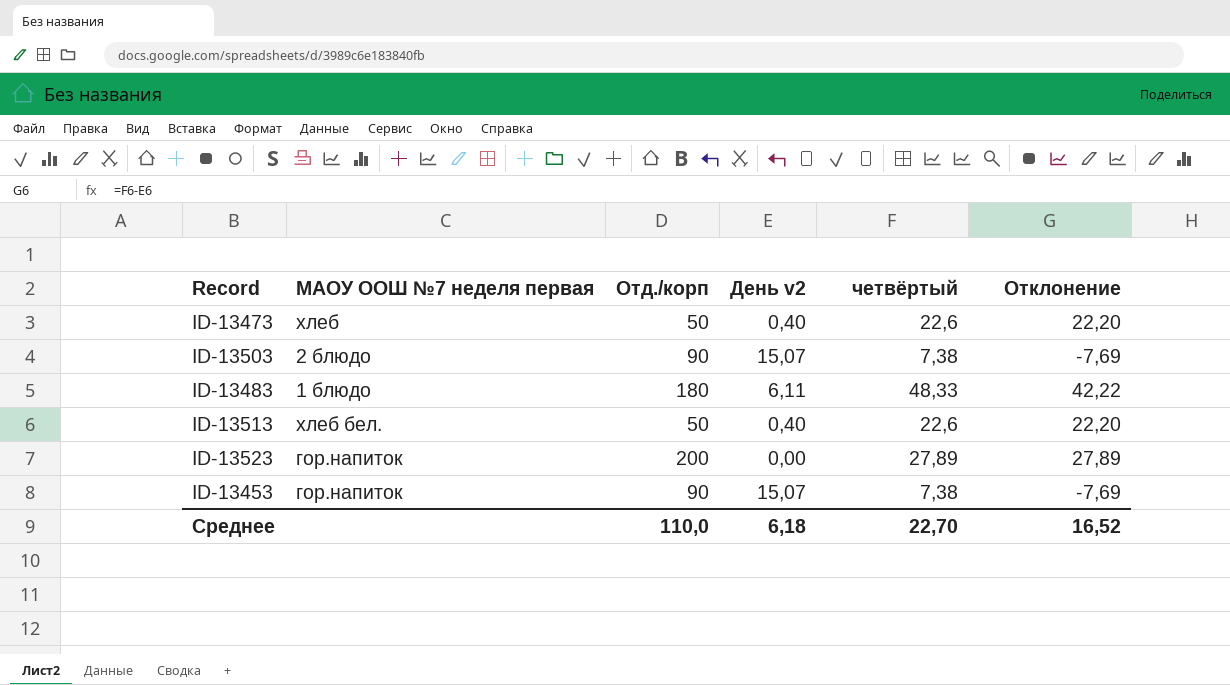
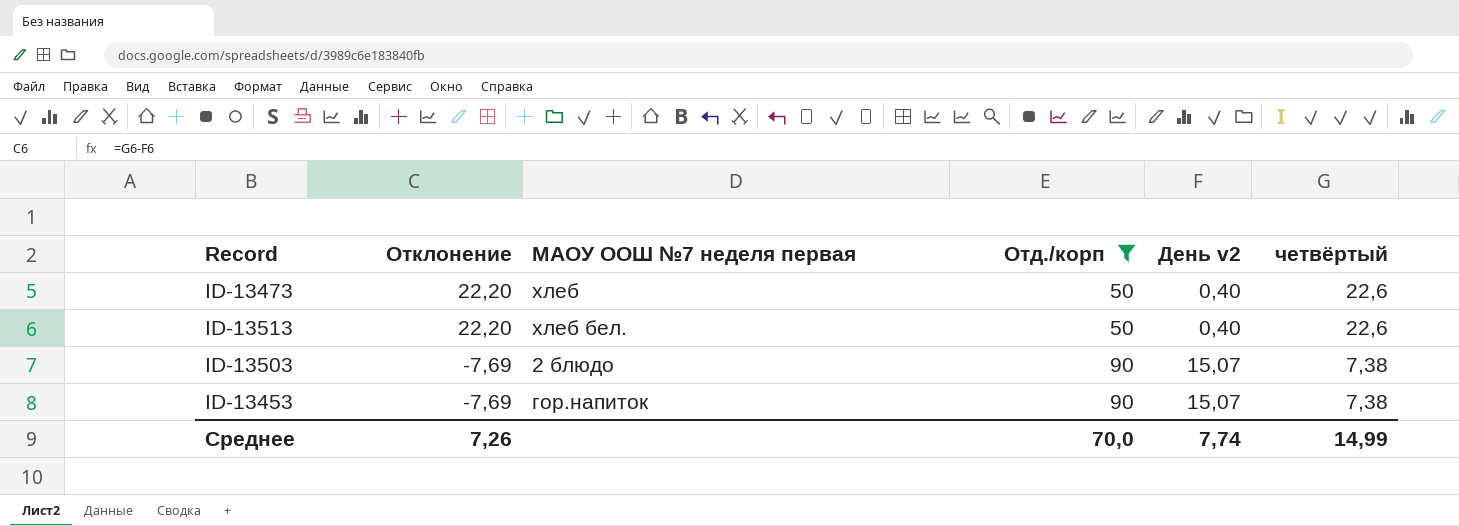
filter: none -> Отд./корп <= 90
row order: none -> Отклонение descending
column Отклонение | position: 6 -> 2
Среднее | Отклонение: 16,52 -> 7,26
Среднее | Отд./корп: 110,0 -> 70,0
Среднее | День v2: 6,18 -> 7,74
Среднее | четвёртый: 22,70 -> 14,99

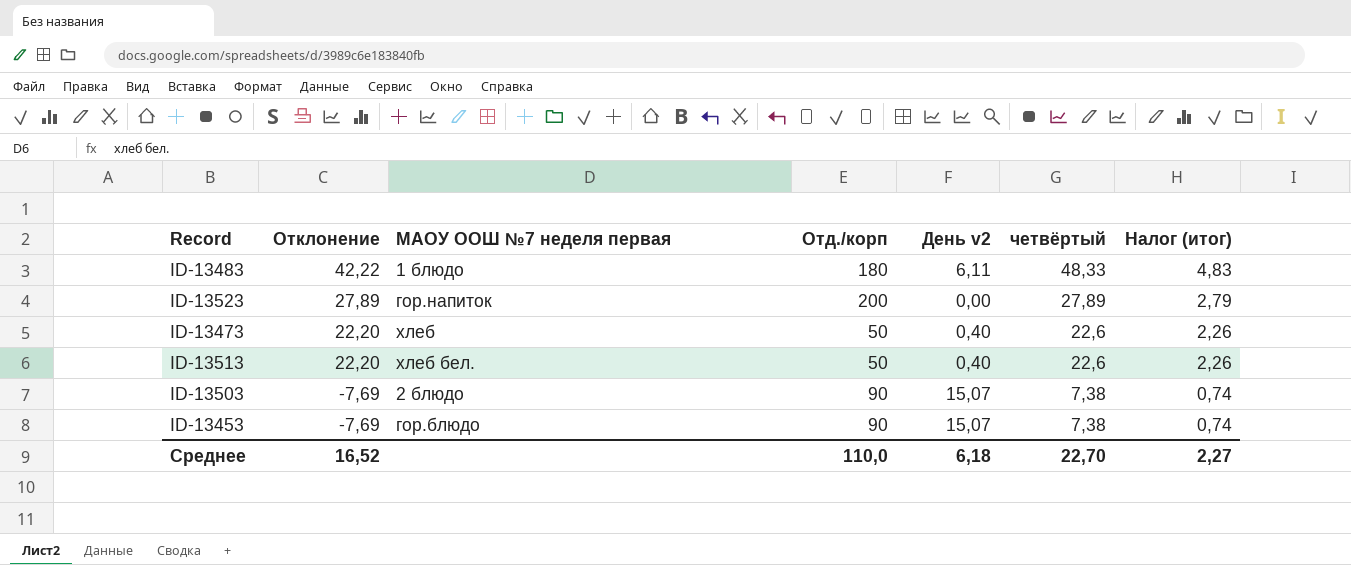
filter: Отд./корп <= 90 -> none
column Налог (итог) | formula: none -> [четвёртый] * 0,1
ID-13453 | МАОУ ООШ №7 неделя первая: гор.напиток -> гор.блюдо
Среднее | Отклонение: 7,26 -> 16,52
Среднее | Отд./корп: 70,0 -> 110,0
Среднее | День v2: 7,74 -> 6,18
Среднее | четвёртый: 14,99 -> 22,70

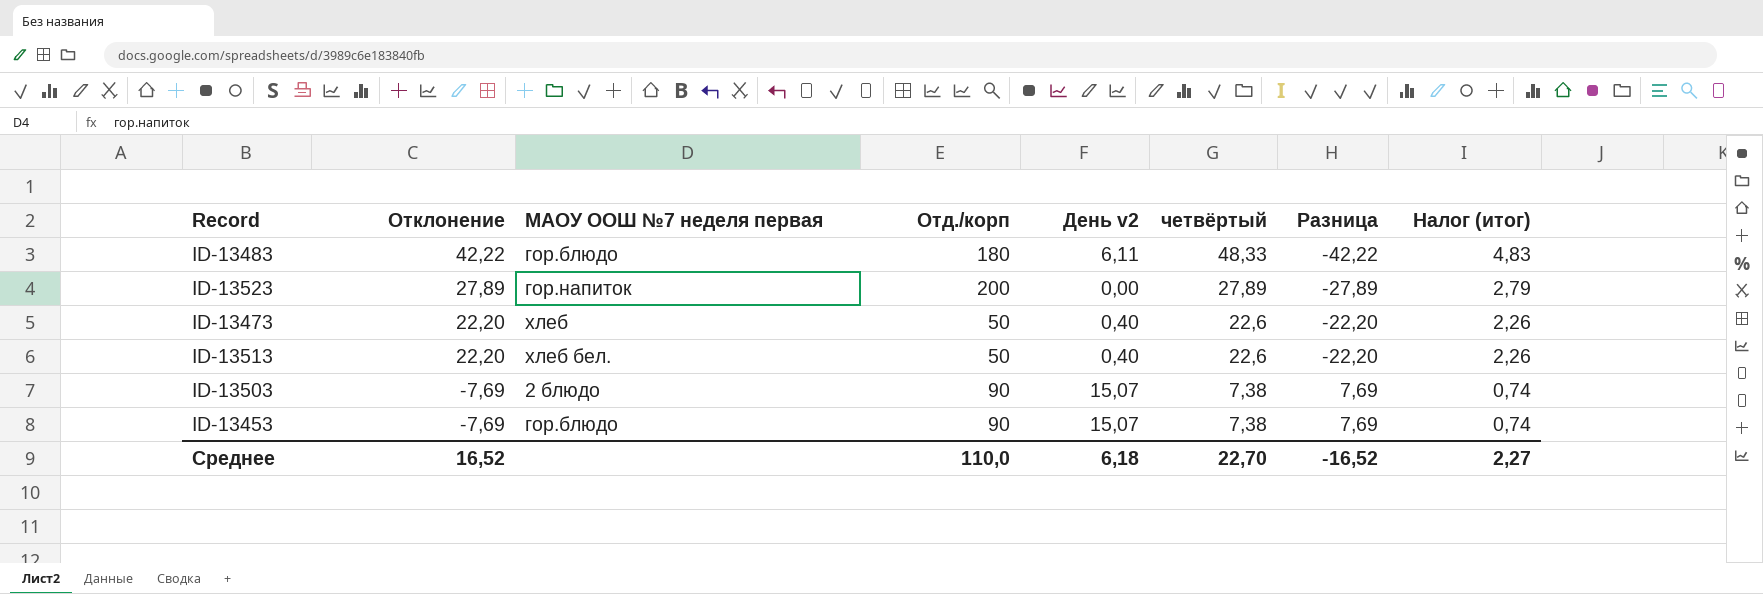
column Разница | formula: none -> [День v2] - [четвёртый]
ID-13483 | МАОУ ООШ №7 неделя первая: 1 блюдо -> гор.блюдо

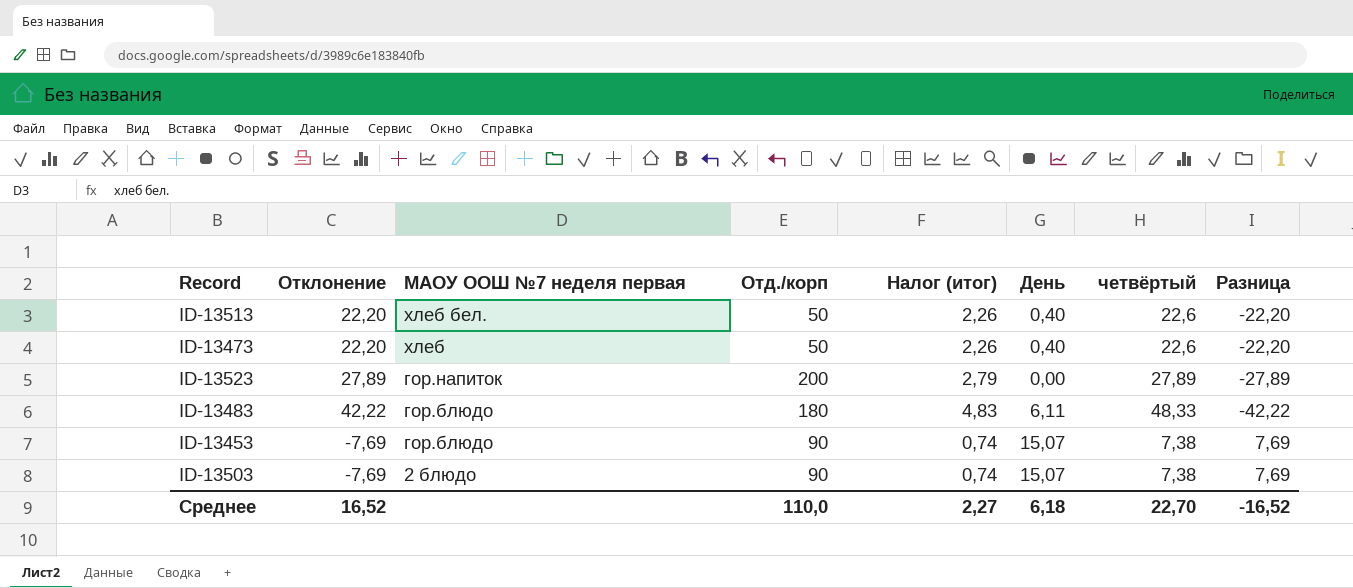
row order: Отклонение descending -> МАОУ ООШ №7 неделя первая descending
column Налог (итог) | position: 8 -> 5
column name: День v2 -> День

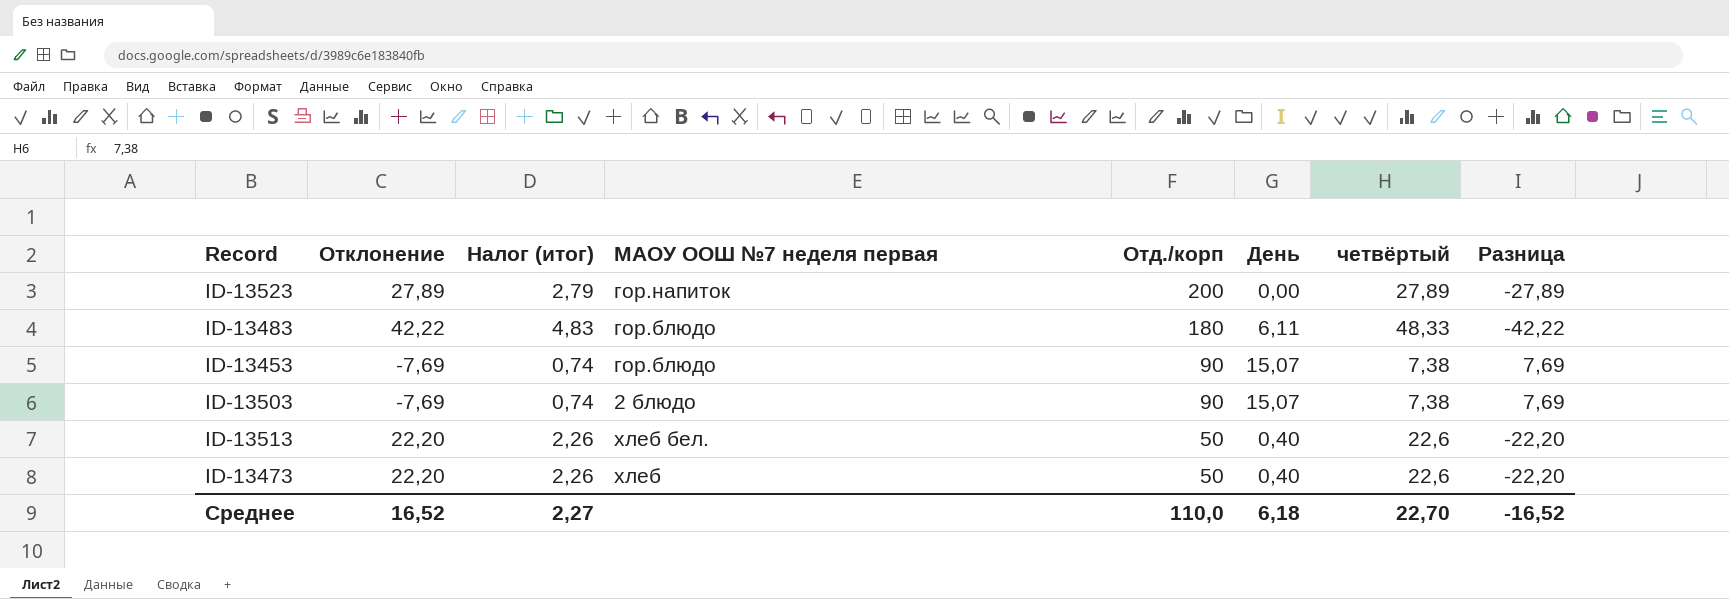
row order: МАОУ ООШ №7 неделя первая descending -> Отд./корп descending
column Налог (итог) | position: 5 -> 3

